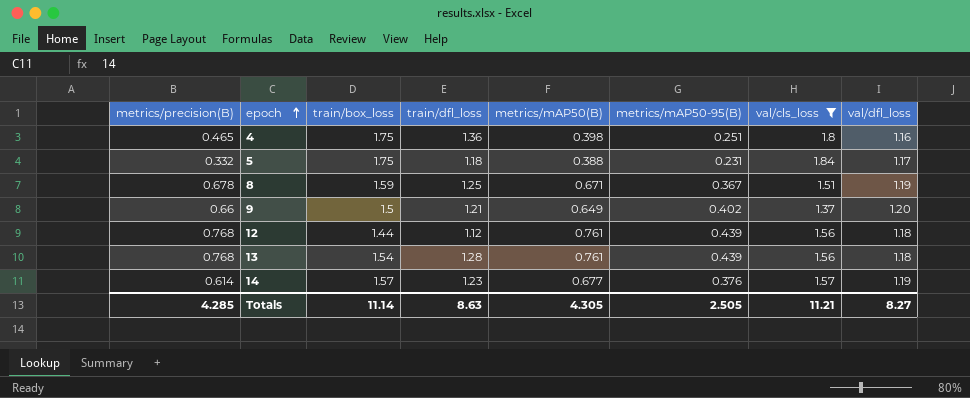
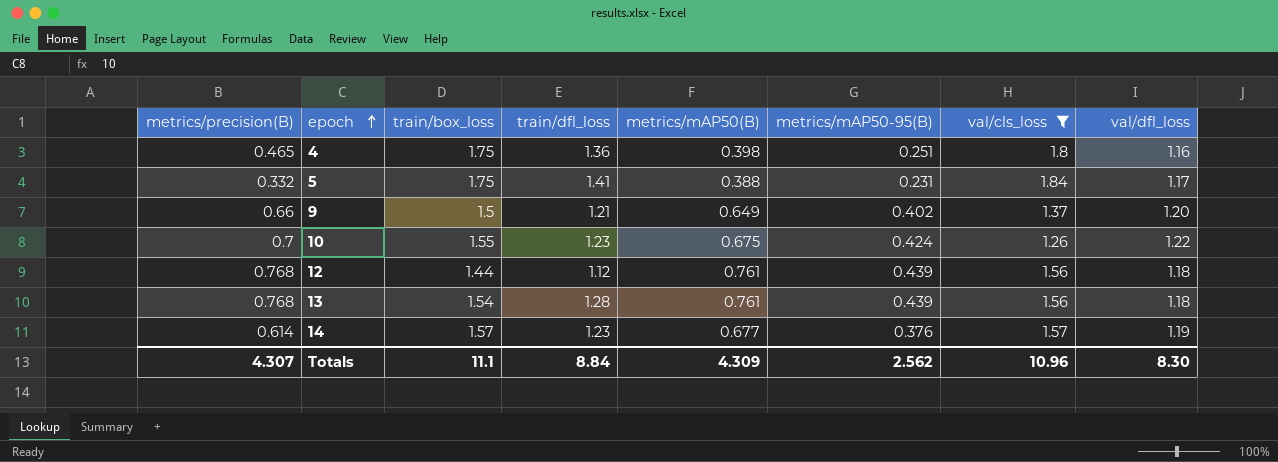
row 8: 0.678 | 1.59 | 1.25 | 0.671 | 0.367 | 1.51 | 1.19 -> none
5 | train/dfl_loss: 1.18 -> 1.41
row 10: none -> 0.7 | 1.55 | 1.23 | 0.675 | 0.424 | 1.26 | 1.22
Totals | metrics/precision(B): 4.285 -> 4.307
Totals | train/box_loss: 11.14 -> 11.1
Totals | train/dfl_loss: 8.63 -> 8.84
Totals | metrics/mAP50(B): 4.305 -> 4.309
Totals | metrics/mAP50-95(B): 2.505 -> 2.562
Totals | val/cls_loss: 11.21 -> 10.96
Totals | val/dfl_loss: 8.27 -> 8.30

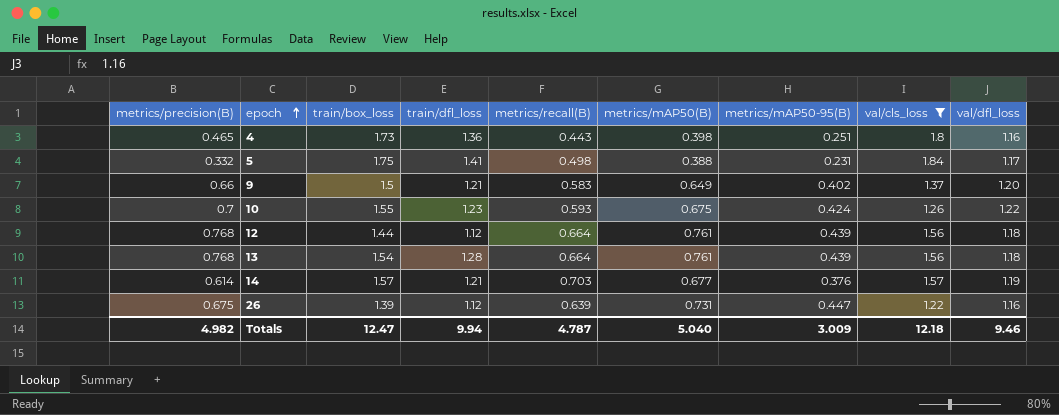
column metrics/recall(B) | position: none -> 5
4 | train/box_loss: 1.75 -> 1.73
14 | train/dfl_loss: 1.23 -> 1.21
row 26: none -> 0.675 | 1.39 | 1.12 | 0.639 | 0.731 | 0.447 | 1.22 | 1.16
Totals | metrics/precision(B): 4.307 -> 4.982
Totals | train/box_loss: 11.1 -> 12.47
Totals | train/dfl_loss: 8.84 -> 9.94
Totals | metrics/mAP50(B): 4.309 -> 5.040
Totals | metrics/mAP50-95(B): 2.562 -> 3.009
Totals | val/cls_loss: 10.96 -> 12.18
Totals | val/dfl_loss: 8.30 -> 9.46

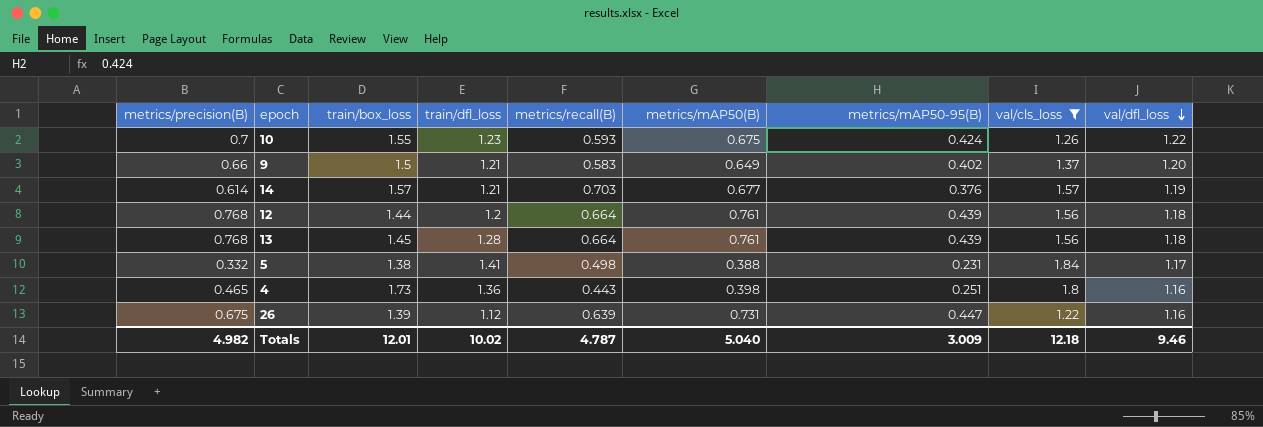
row order: epoch ascending -> val/dfl_loss descending
12 | train/dfl_loss: 1.12 -> 1.2
13 | train/box_loss: 1.54 -> 1.45
5 | train/box_loss: 1.75 -> 1.38
Totals | train/box_loss: 12.47 -> 12.01
Totals | train/dfl_loss: 9.94 -> 10.02

